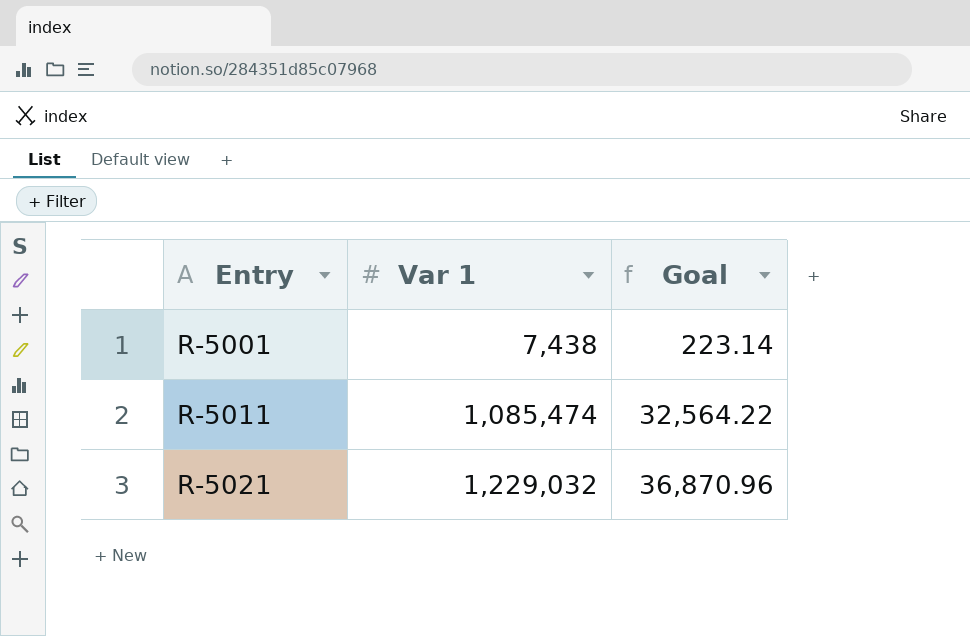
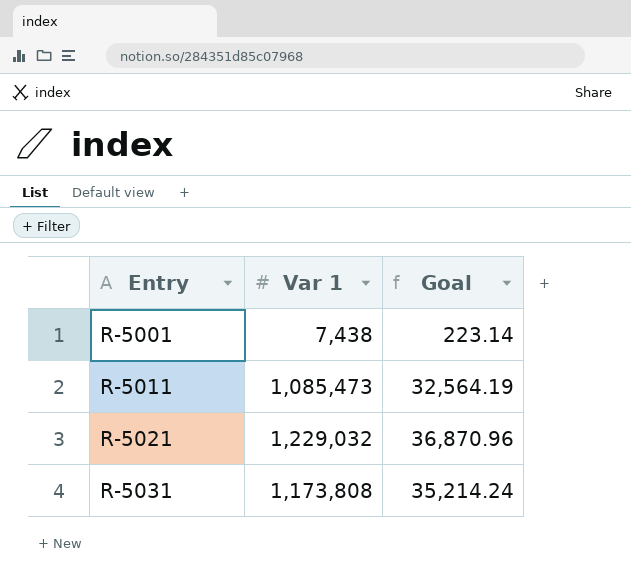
R-5011 | Var 1: 1,085,474 -> 1,085,473
R-5011 | Goal: 32,564.22 -> 32,564.19
row R-5031: none -> 1,173,808 | 35,214.24

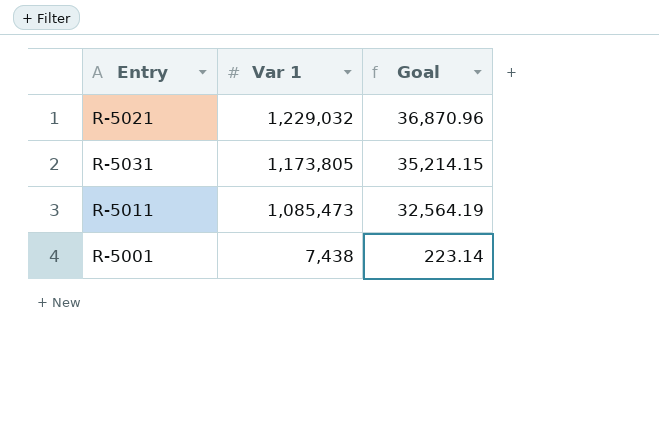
row order: Entry ascending -> Var 1 descending
R-5031 | Var 1: 1,173,808 -> 1,173,805
R-5031 | Goal: 35,214.24 -> 35,214.15

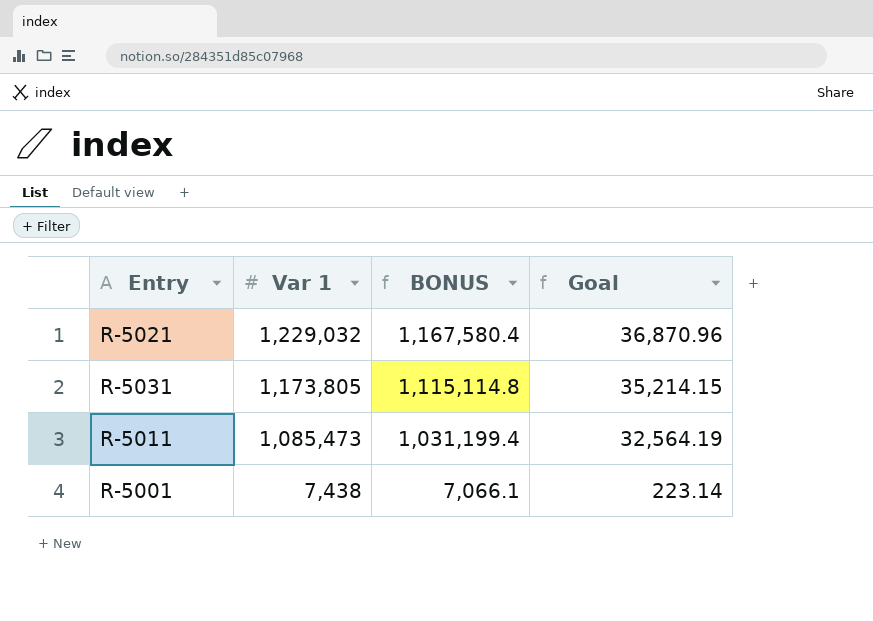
column BONUS | formula: none -> [Var 1] * 0.95

